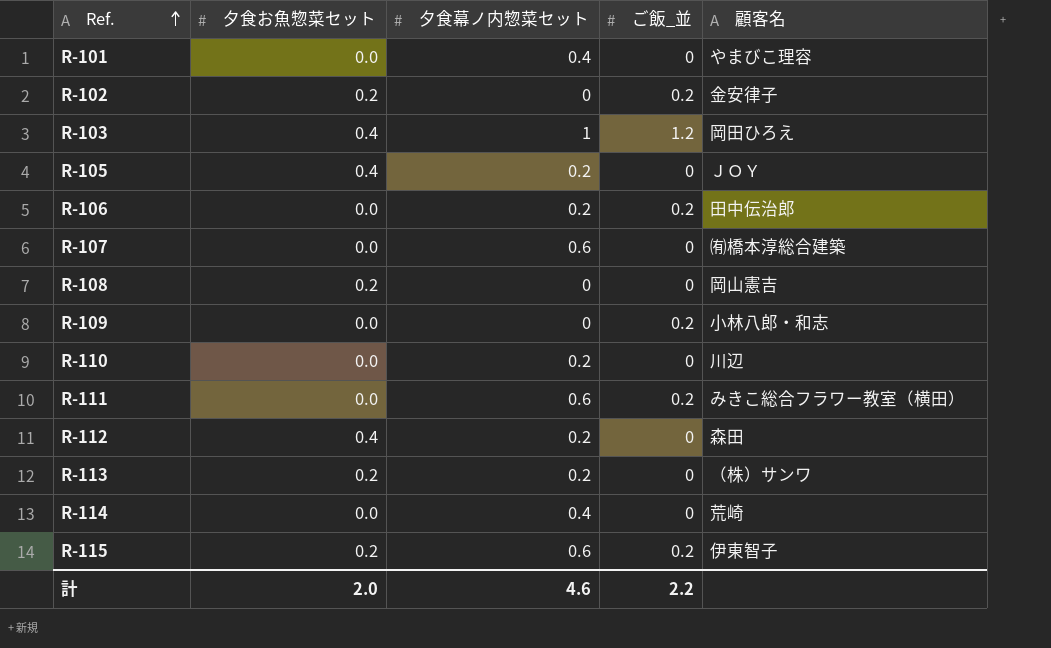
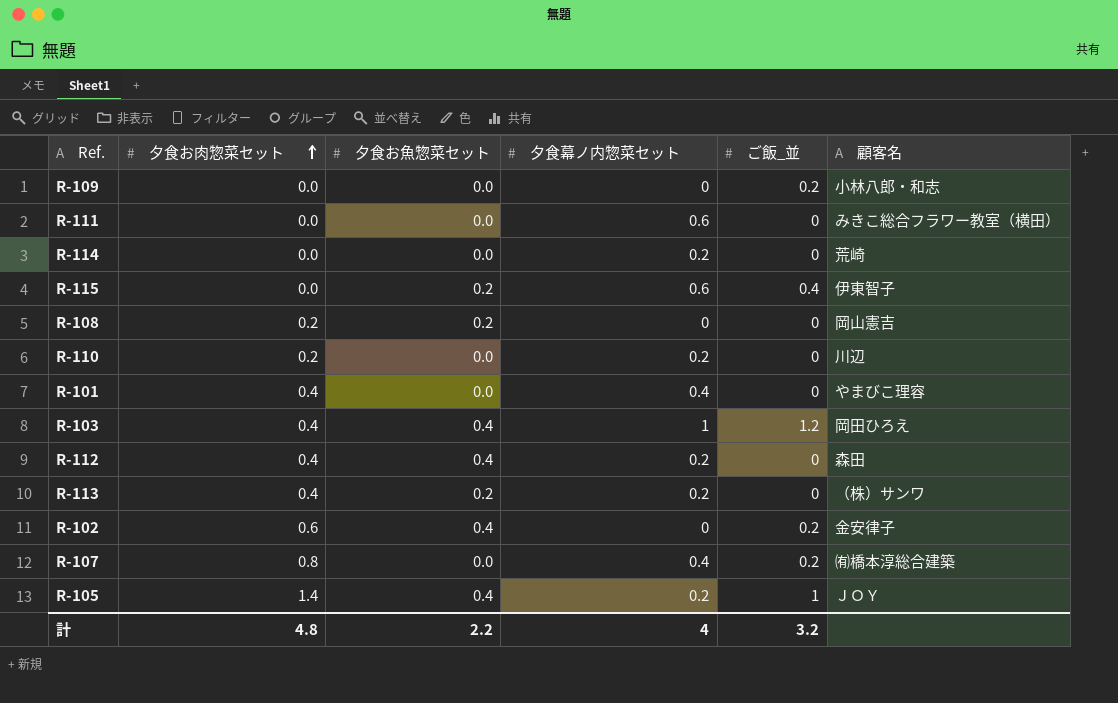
row order: Ref. ascending -> 夕食お肉惣菜セット ascending
column 夕食お肉惣菜セット | position: none -> 2
row R-106: 0.0 | 0.2 | 0.2 | 田中伝治郎 -> none
R-111 | ご飯_並: 0.2 -> 0
R-114 | 夕食幕ノ内惣菜セット: 0.4 -> 0.2
R-115 | ご飯_並: 0.2 -> 0.4
R-102 | 夕食お魚惣菜セット: 0.2 -> 0.4
R-107 | 夕食幕ノ内惣菜セット: 0.6 -> 0.4
R-107 | ご飯_並: 0 -> 0.2
R-105 | ご飯_並: 0 -> 1
計 | 夕食お魚惣菜セット: 2.0 -> 2.2
計 | 夕食幕ノ内惣菜セット: 4.6 -> 4
計 | ご飯_並: 2.2 -> 3.2

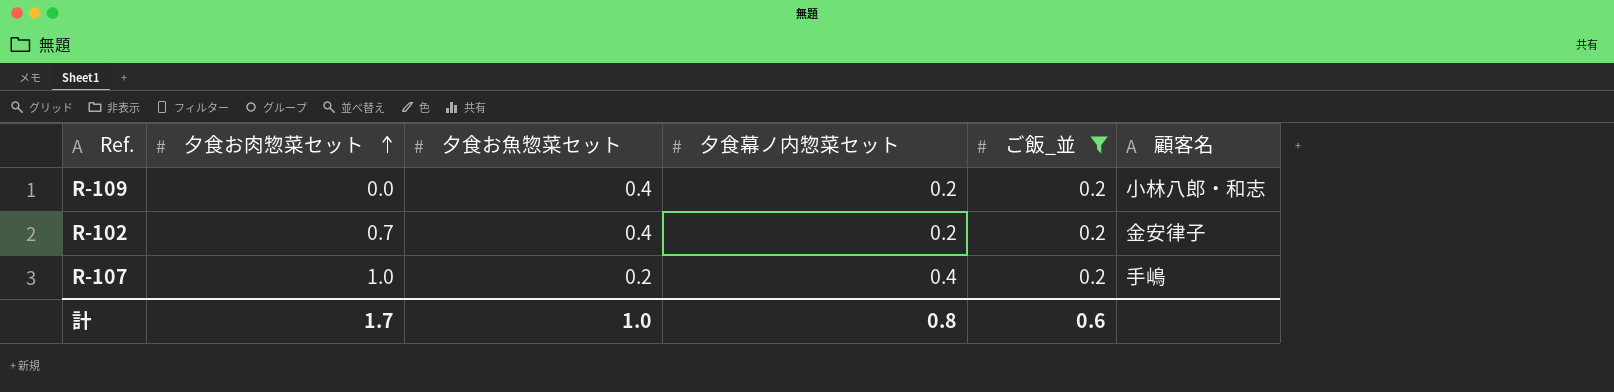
filter: none -> ご飯_並 = 0.2
R-109 | 夕食お魚惣菜セット: 0.0 -> 0.4
R-109 | 夕食幕ノ内惣菜セット: 0 -> 0.2
R-102 | 夕食お肉惣菜セット: 0.6 -> 0.7
R-102 | 夕食幕ノ内惣菜セット: 0 -> 0.2
R-107 | 夕食お肉惣菜セット: 0.8 -> 1.0
R-107 | 夕食お魚惣菜セット: 0.0 -> 0.2
R-107 | 顧客名: ㈲橋本淳総合建築 -> 手嶋
計 | 夕食お肉惣菜セット: 4.8 -> 1.7
計 | 夕食お魚惣菜セット: 2.2 -> 1.0
計 | 夕食幕ノ内惣菜セット: 4 -> 0.8
計 | ご飯_並: 3.2 -> 0.6

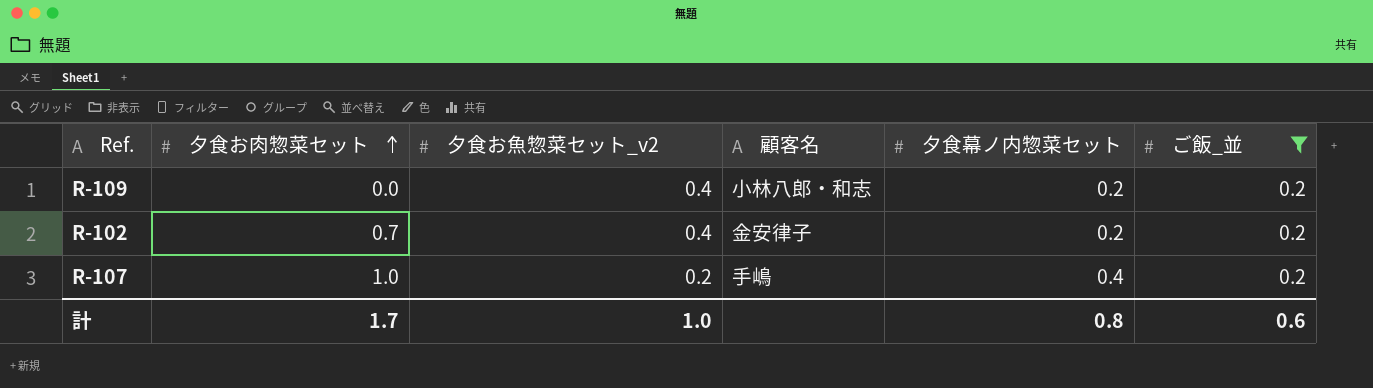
column name: 夕食お魚惣菜セット -> 夕食お魚惣菜セット_v2
column 顧客名 | position: 6 -> 4

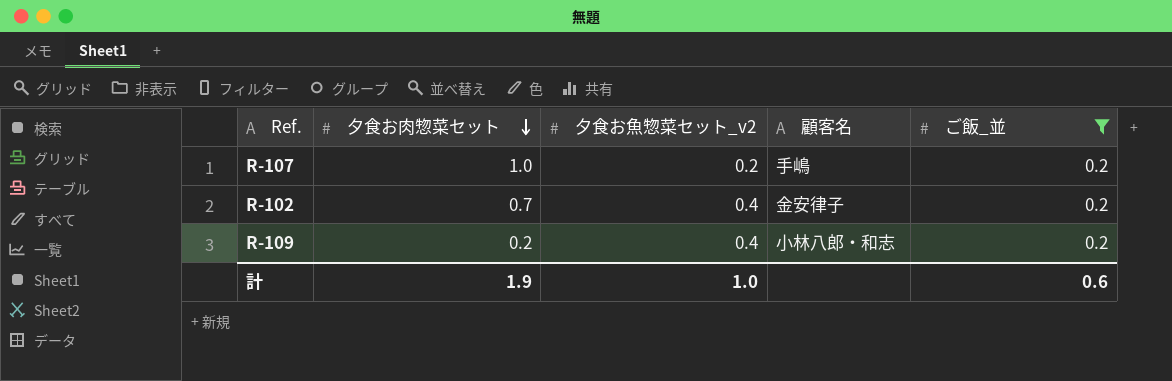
row order: 夕食お肉惣菜セット ascending -> 夕食お肉惣菜セット descending
column 夕食幕ノ内惣菜セット | position: 5 -> none
R-109 | 夕食お肉惣菜セット: 0.0 -> 0.2
計 | 夕食お肉惣菜セット: 1.7 -> 1.9

